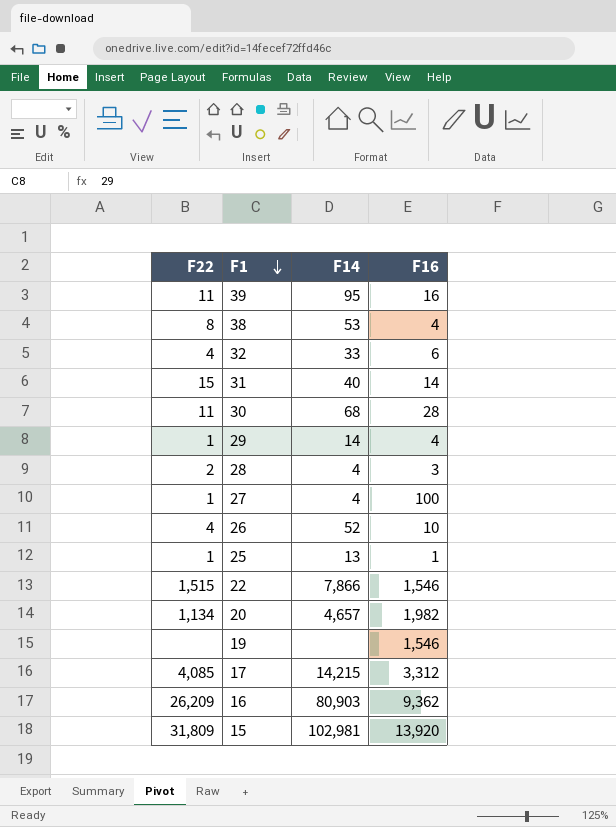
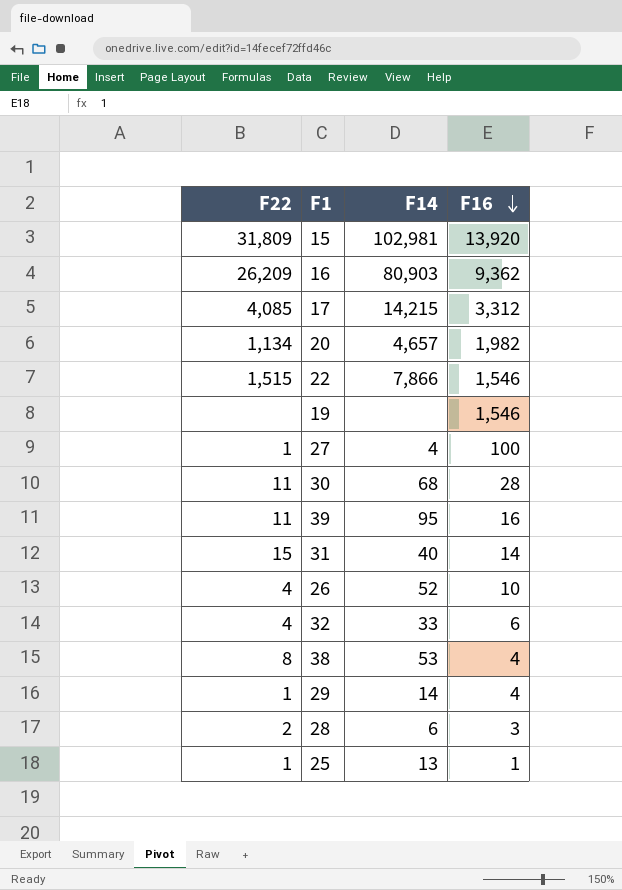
row order: F1 descending -> F16 descending
28 | F14: 4 -> 6

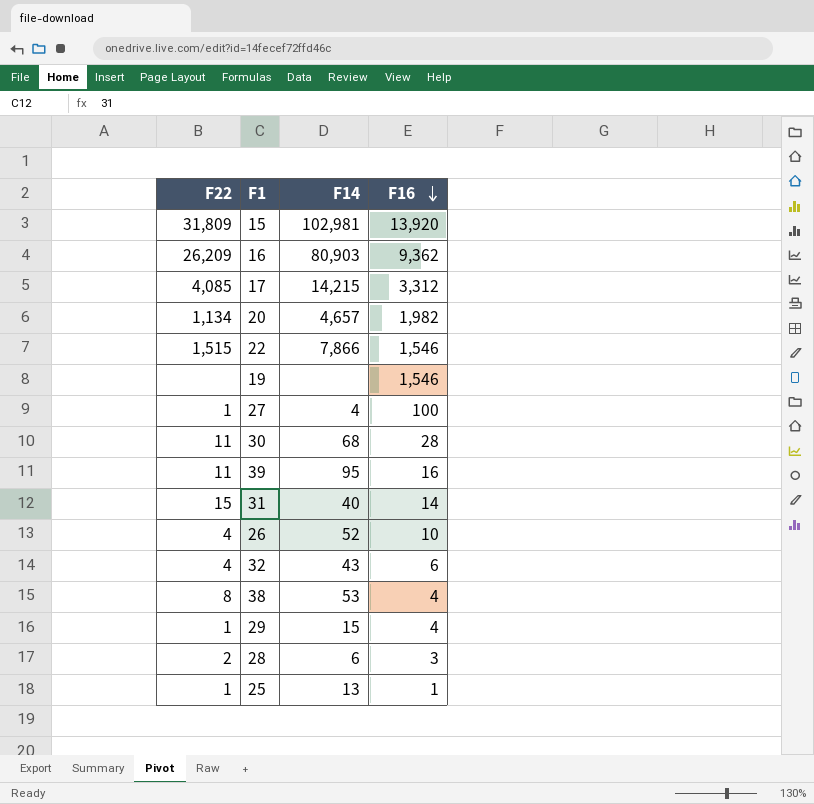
32 | F14: 33 -> 43
29 | F14: 14 -> 15

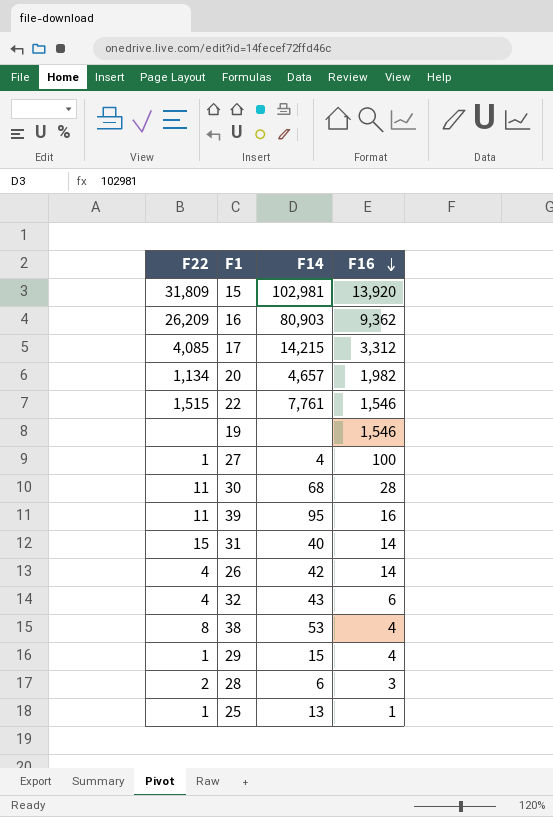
22 | F14: 7,866 -> 7,761
26 | F14: 52 -> 42
26 | F16: 10 -> 14

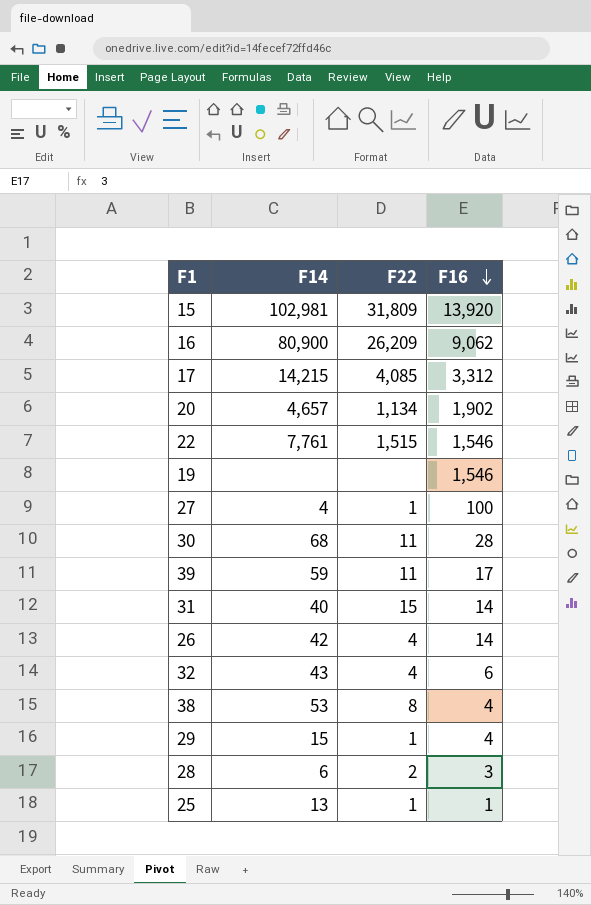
column F22 | position: 1 -> 3
16 | F14: 80,903 -> 80,900
16 | F16: 9,362 -> 9,062
20 | F16: 1,982 -> 1,902
39 | F14: 95 -> 59
39 | F16: 16 -> 17

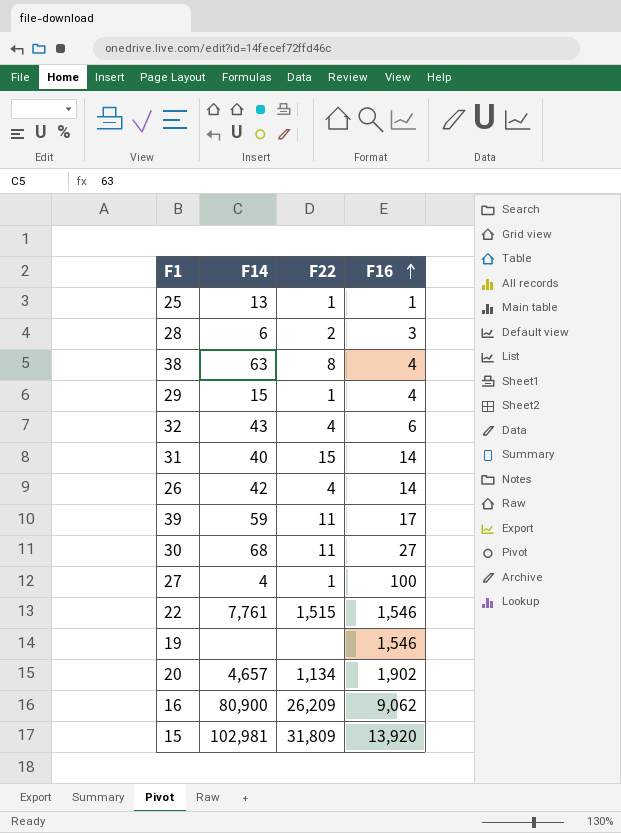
row order: F16 descending -> F16 ascending
row 17: 14,215 | 4,085 | 3,312 -> none
38 | F14: 53 -> 63
30 | F16: 28 -> 27

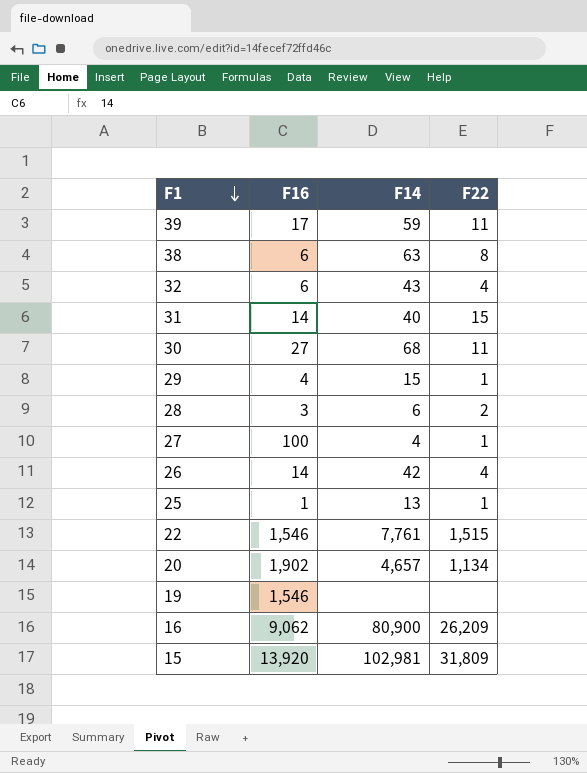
row order: F16 ascending -> F1 descending
column F16 | position: 4 -> 2
38 | F16: 4 -> 6

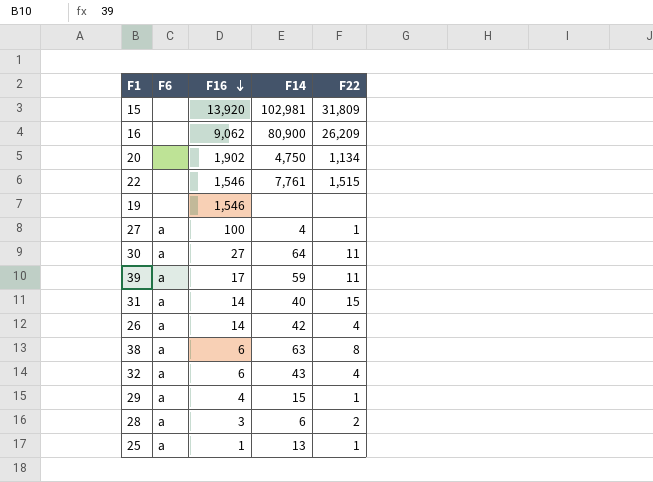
row order: F1 descending -> F16 descending
column F6 | position: none -> 2
20 | F14: 4,657 -> 4,750
30 | F14: 68 -> 64

